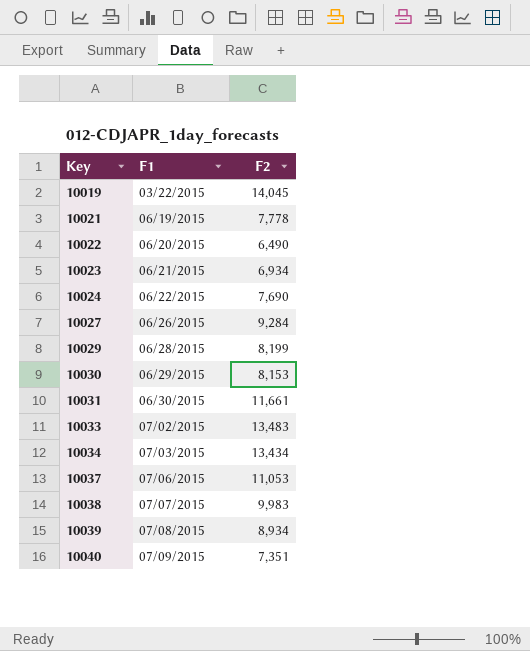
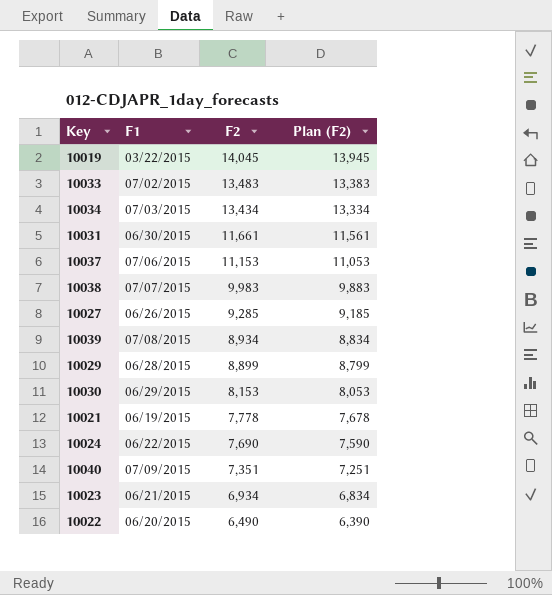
row order: Key ascending -> F2 descending
column Plan (F2) | formula: none -> [F2] - 100
10037 | F2: 11,053 -> 11,153
10027 | F2: 9,284 -> 9,285
10029 | F2: 8,199 -> 8,899

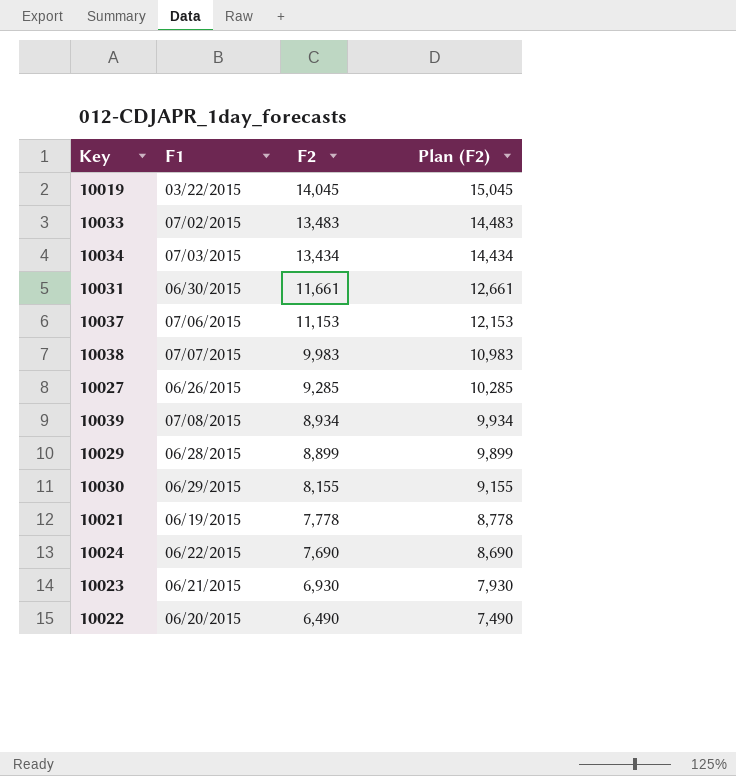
column Plan (F2) | formula: [F2] - 100 -> [F2] + 1000
row 10040: 07/09/2015 | 7,351 | 7,251 -> none
10030 | F2: 8,153 -> 8,155
10023 | F2: 6,934 -> 6,930

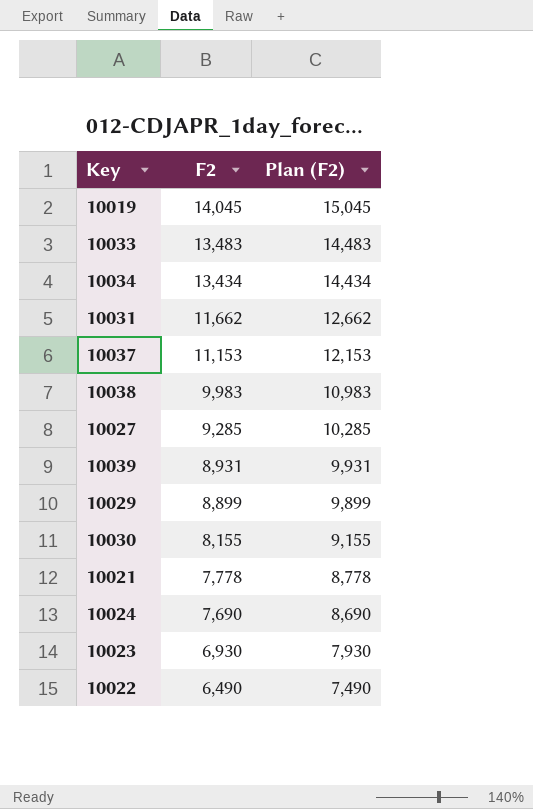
column F1 | position: 2 -> none
10031 | F2: 11,661 -> 11,662
10031 | Plan (F2): 12,661 -> 12,662
10039 | F2: 8,934 -> 8,931
10039 | Plan (F2): 9,934 -> 9,931

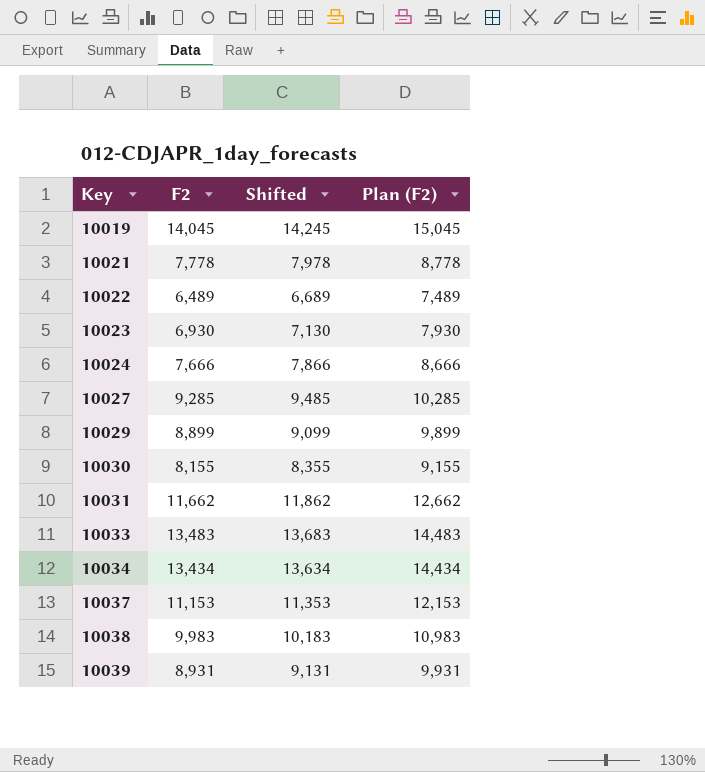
row order: F2 descending -> Key ascending
column Shifted | formula: none -> [F2] + 200
10022 | F2: 6,490 -> 6,489
10022 | Plan (F2): 7,490 -> 7,489
10024 | F2: 7,690 -> 7,666
10024 | Plan (F2): 8,690 -> 8,666

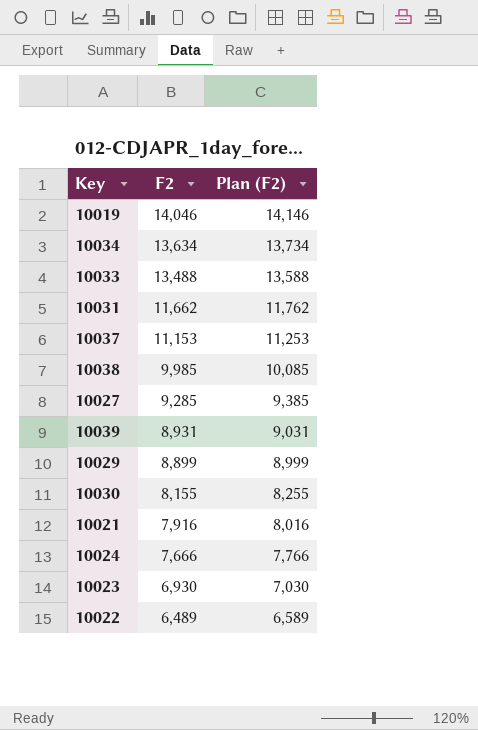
row order: Key ascending -> F2 descending
column Shifted | formula: [F2] + 200 -> none
column Plan (F2) | formula: [F2] + 1000 -> [F2] + 100
10019 | F2: 14,045 -> 14,046
10034 | F2: 13,434 -> 13,634
10033 | F2: 13,483 -> 13,488
10038 | F2: 9,983 -> 9,985
10021 | F2: 7,778 -> 7,916

